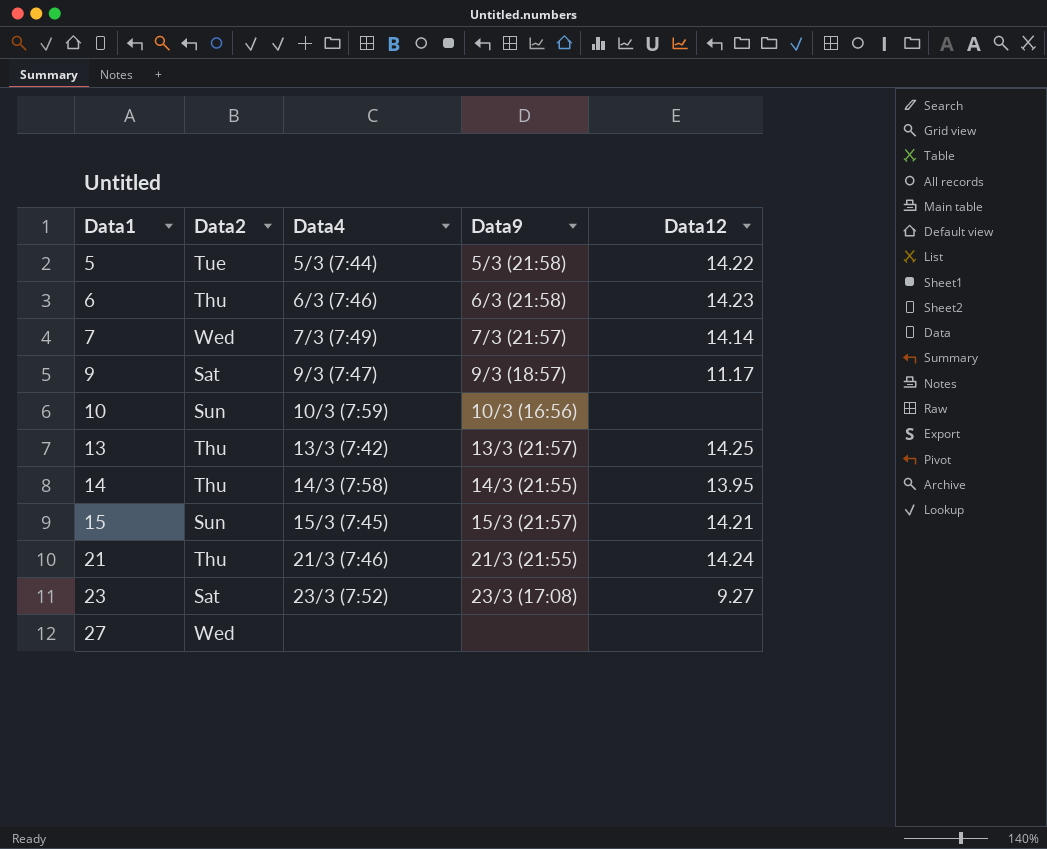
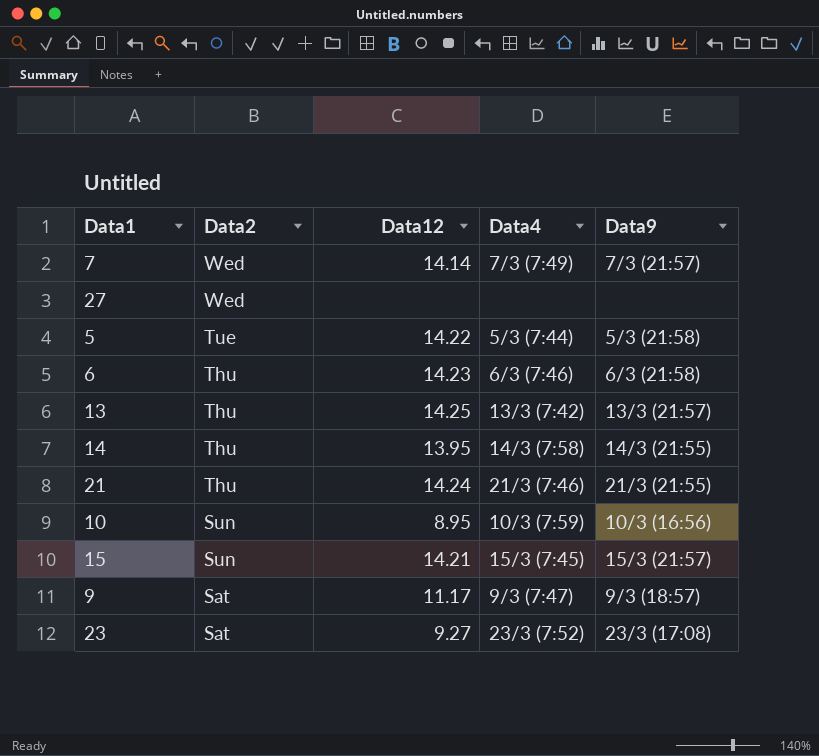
row order: Data1 ascending -> Data2 descending
column Data12 | position: 5 -> 3
10 | Data12: none -> 8.95

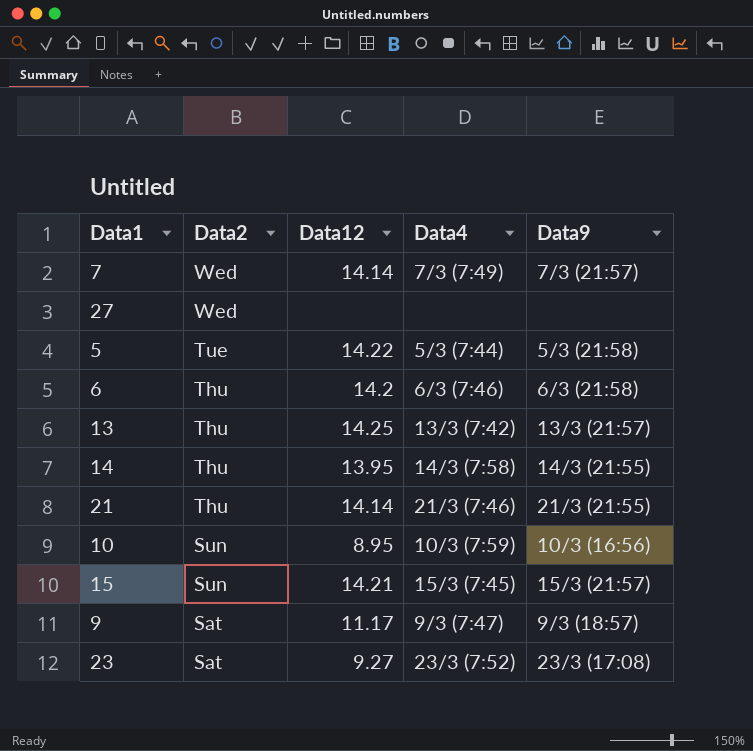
6 | Data12: 14.23 -> 14.2
21 | Data12: 14.24 -> 14.14

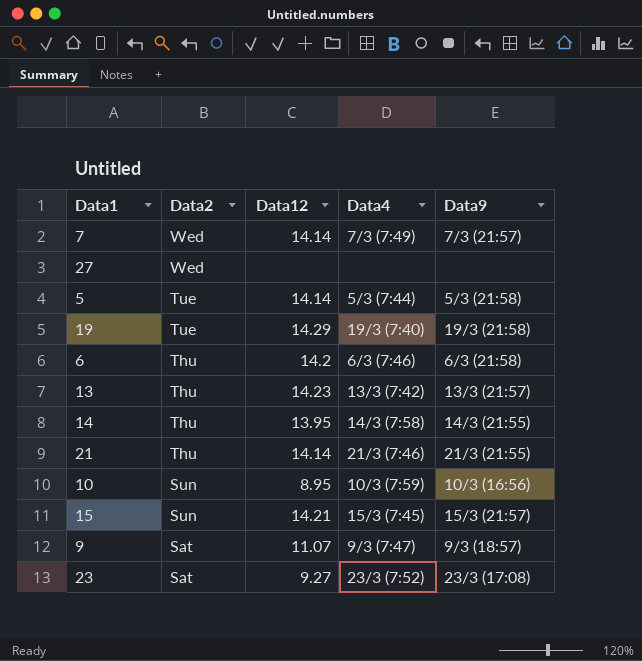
5 | Data12: 14.22 -> 14.14
row 19: none -> Tue | 14.29 | 19/3 (7:40) | 19/3 (21:58)
13 | Data12: 14.25 -> 14.23
9 | Data12: 11.17 -> 11.07

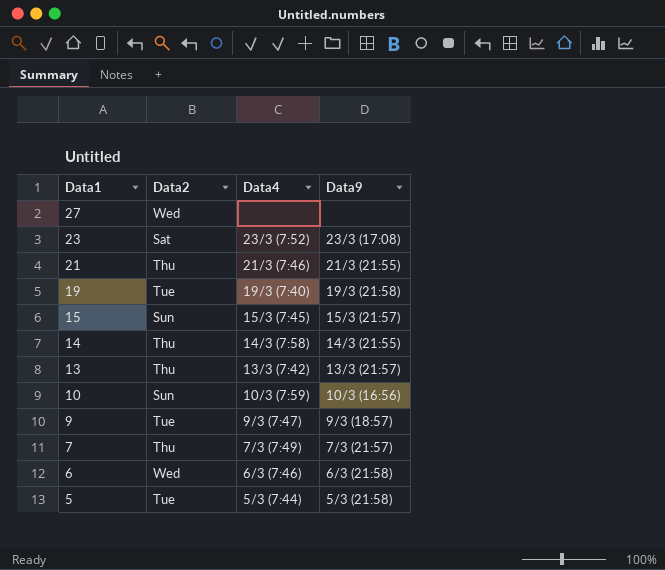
row order: Data2 descending -> Data1 descending
column Data12 | position: 3 -> none
9 | Data2: Sat -> Tue
7 | Data2: Wed -> Thu
6 | Data2: Thu -> Wed

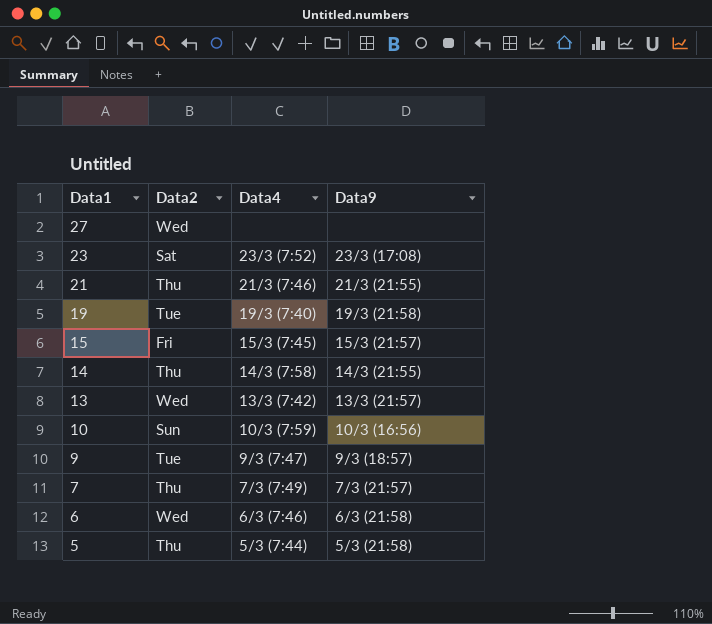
15 | Data2: Sun -> Fri
13 | Data2: Thu -> Wed
5 | Data2: Tue -> Thu

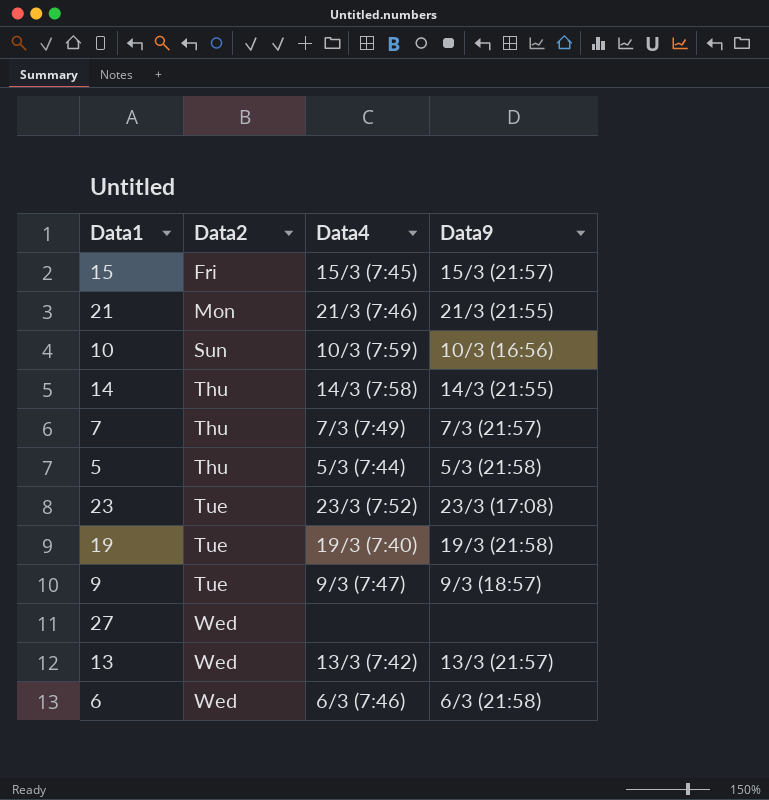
row order: Data1 descending -> Data2 ascending
21 | Data2: Thu -> Mon
23 | Data2: Sat -> Tue

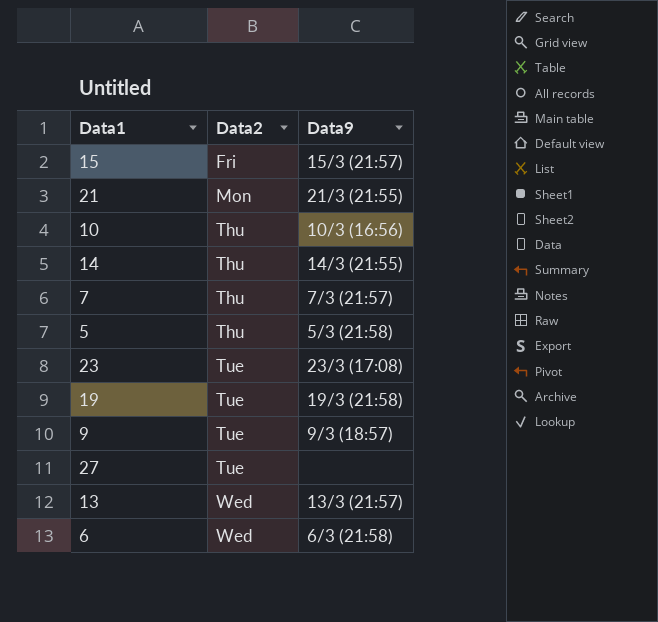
column Data4 | position: 3 -> none
10 | Data2: Sun -> Thu
27 | Data2: Wed -> Tue

